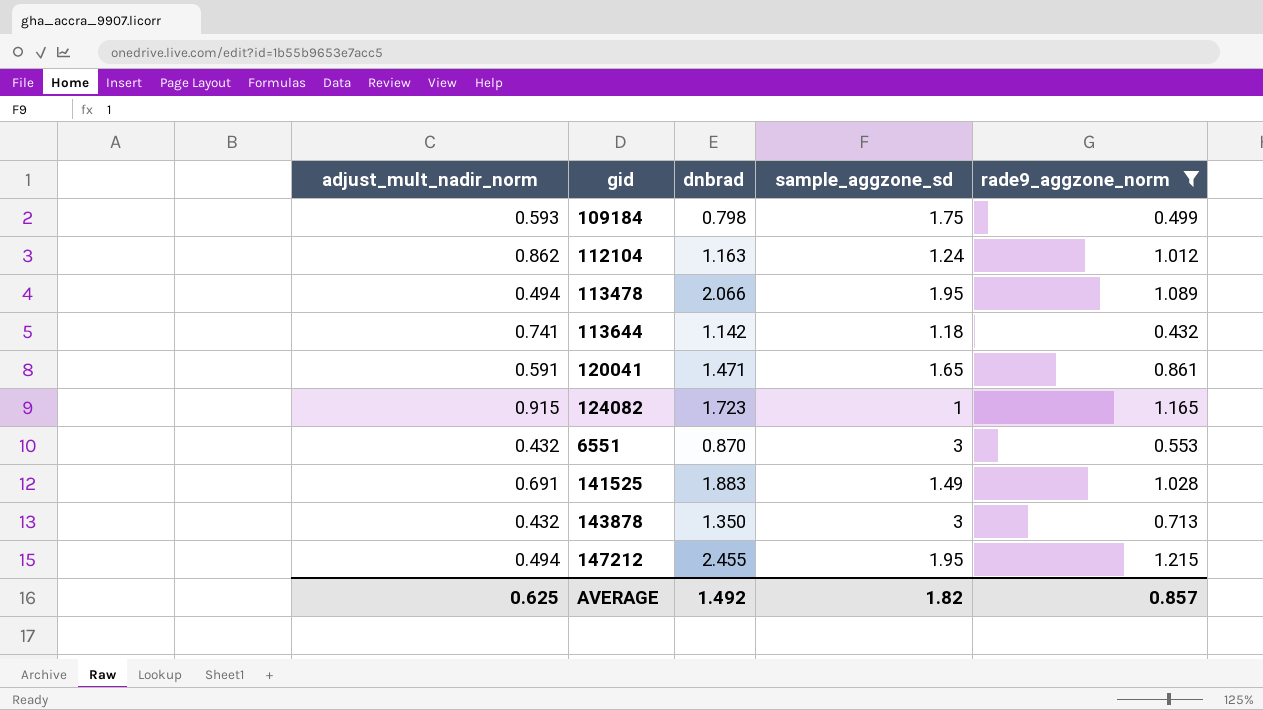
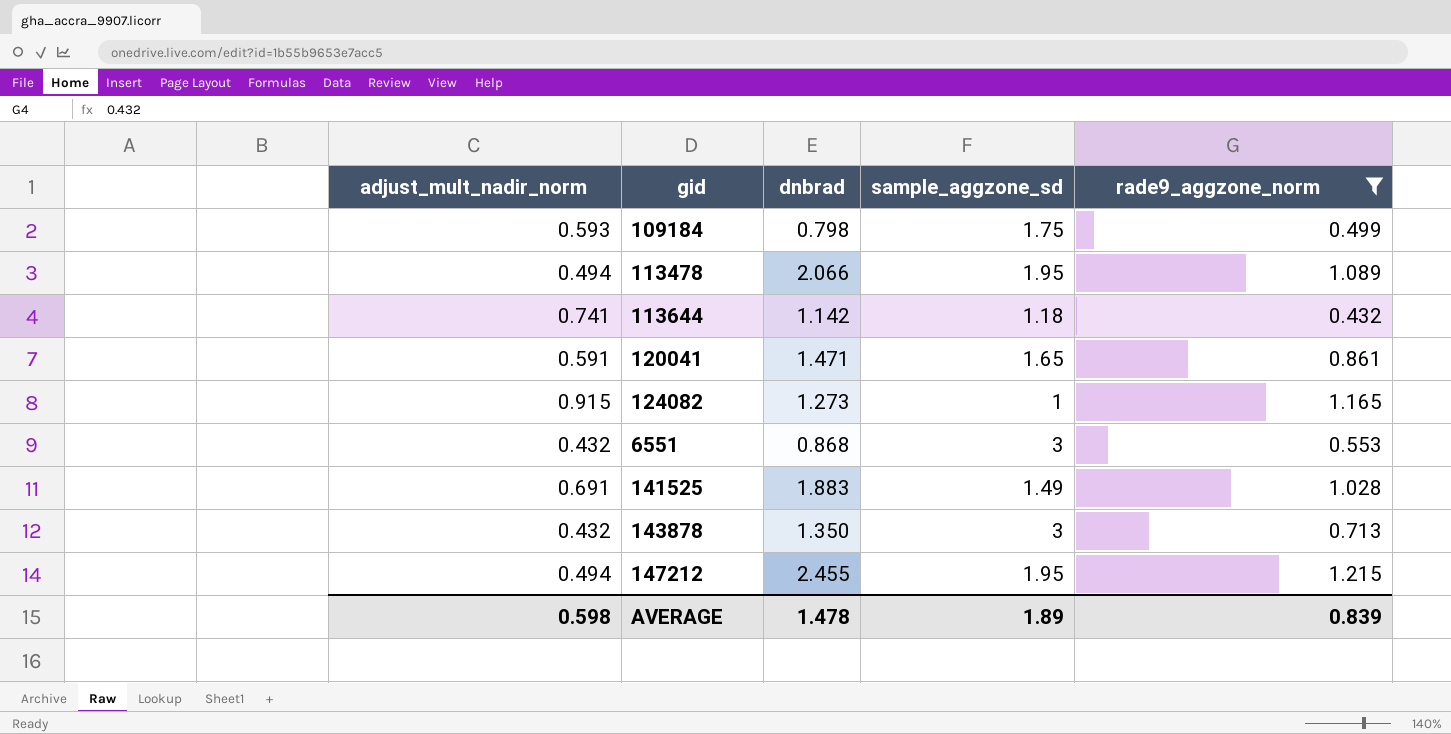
row 112104: 0.862 | 1.163 | 1.24 | 1.012 -> none
124082 | dnbrad: 1.723 -> 1.273
6551 | dnbrad: 0.870 -> 0.868
AVERAGE | adjust_mult_nadir_norm: 0.625 -> 0.598
AVERAGE | dnbrad: 1.492 -> 1.478
AVERAGE | sample_aggzone_sd: 1.82 -> 1.89
AVERAGE | rade9_aggzone_norm: 0.857 -> 0.839

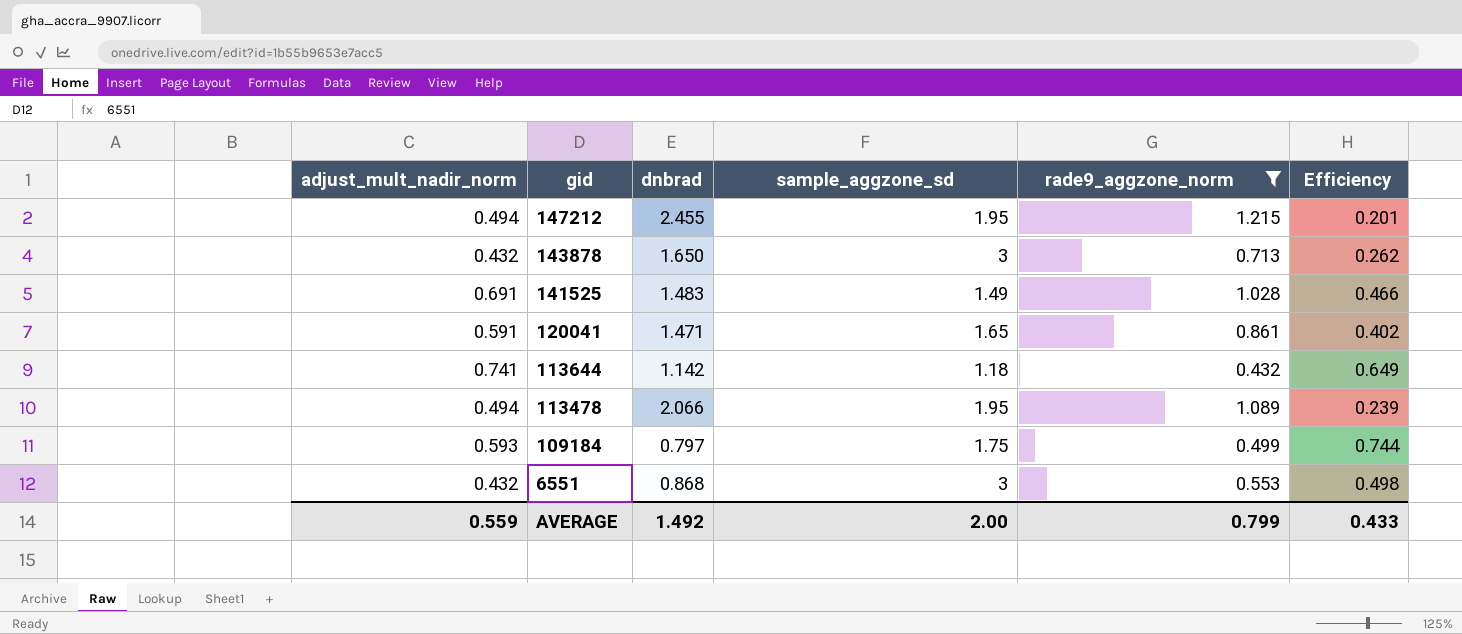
row order: none -> gid descending
column Efficiency | formula: none -> [adjust_mult_nadir_norm] / [dnbrad]
row 124082: 0.915 | 1.273 | 1 | 1.165 -> none
143878 | dnbrad: 1.350 -> 1.650
141525 | dnbrad: 1.883 -> 1.483
109184 | dnbrad: 0.798 -> 0.797
AVERAGE | adjust_mult_nadir_norm: 0.598 -> 0.559
AVERAGE | dnbrad: 1.478 -> 1.492
AVERAGE | sample_aggzone_sd: 1.89 -> 2.00
AVERAGE | rade9_aggzone_norm: 0.839 -> 0.799

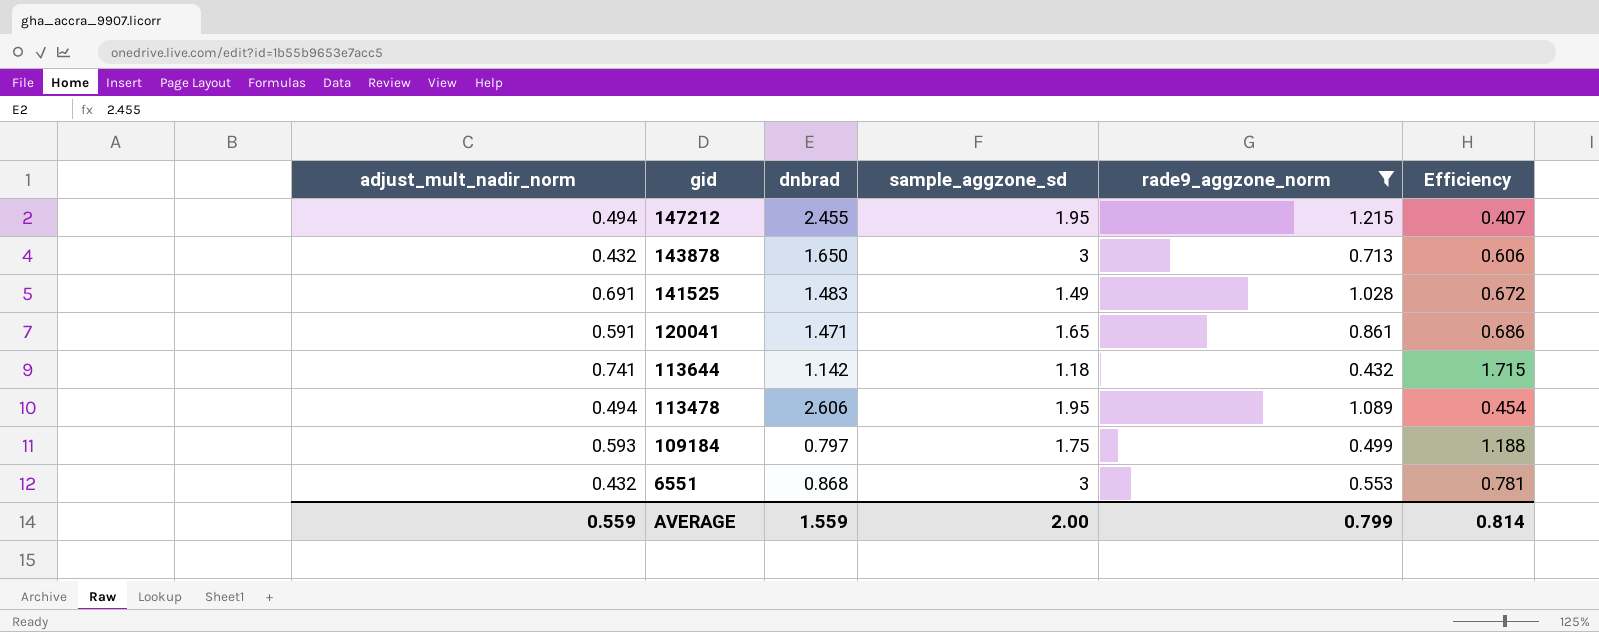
column Efficiency | formula: [adjust_mult_nadir_norm] / [dnbrad] -> [adjust_mult_nadir_norm] / [rade9_aggzone_norm]
113478 | dnbrad: 2.066 -> 2.606
AVERAGE | dnbrad: 1.492 -> 1.559
AVERAGE | Efficiency: 0.433 -> 0.814

